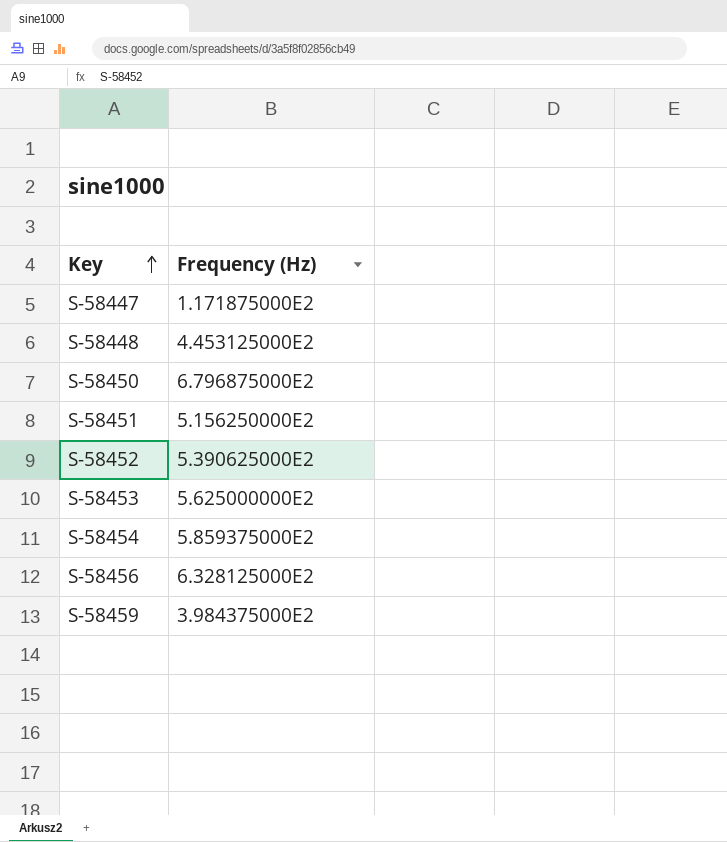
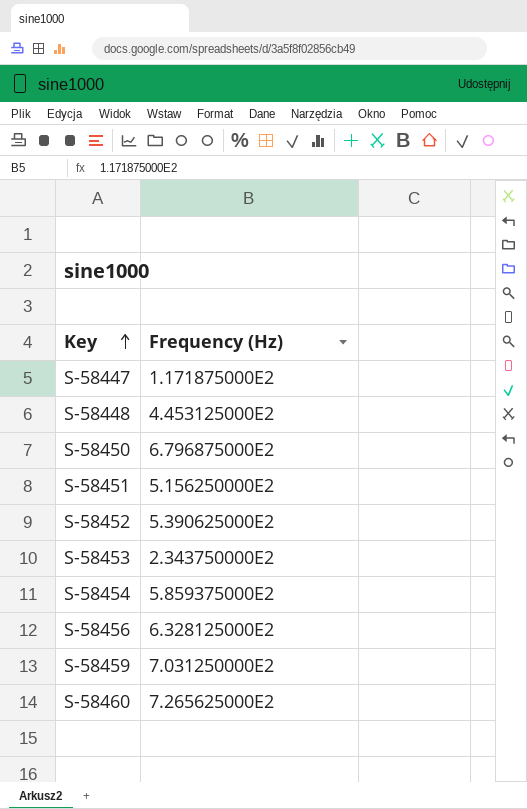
S-58453 | Frequency (Hz): 5.625000000E2 -> 2.343750000E2
S-58459 | Frequency (Hz): 3.984375000E2 -> 7.031250000E2
row S-58460: none -> 7.265625000E2

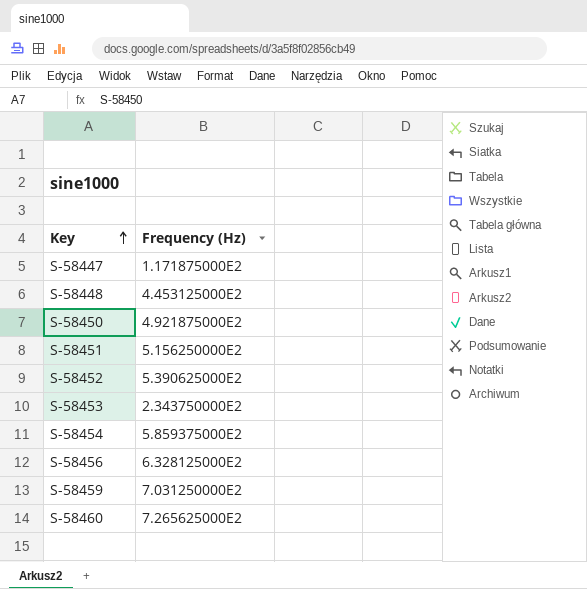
S-58450 | Frequency (Hz): 6.796875000E2 -> 4.921875000E2

